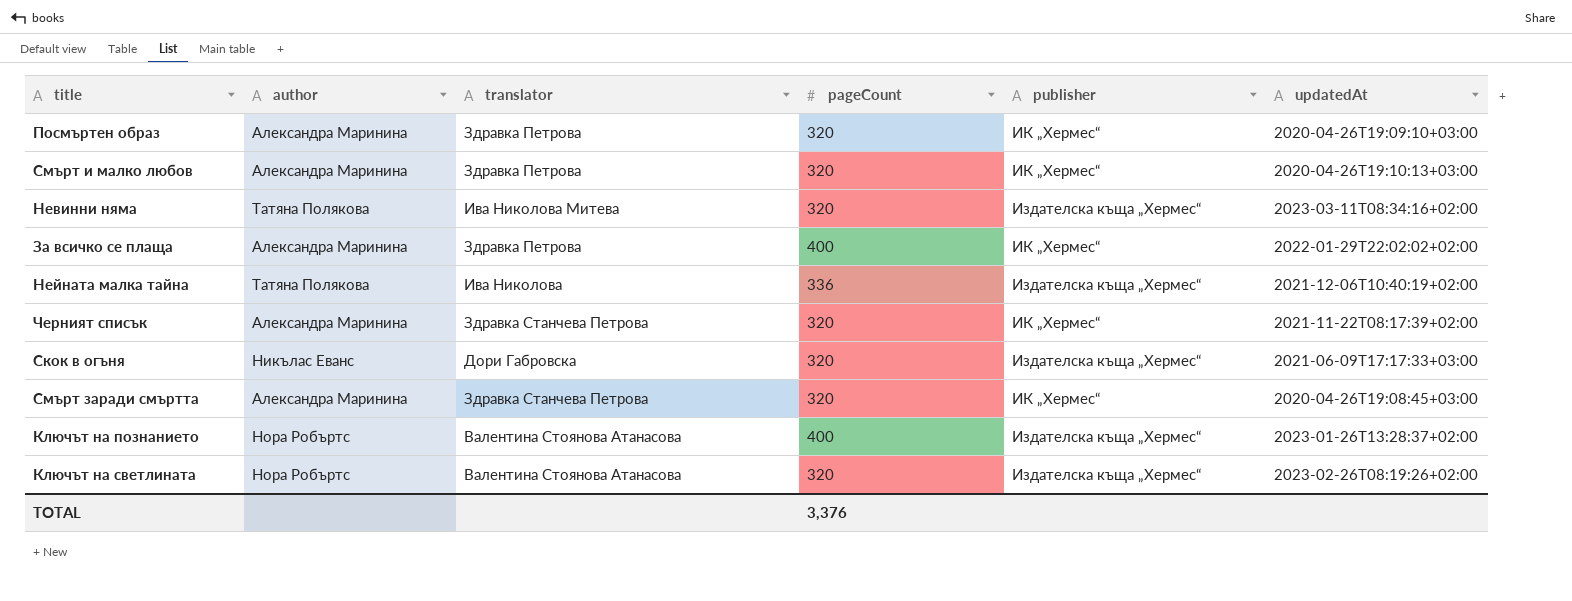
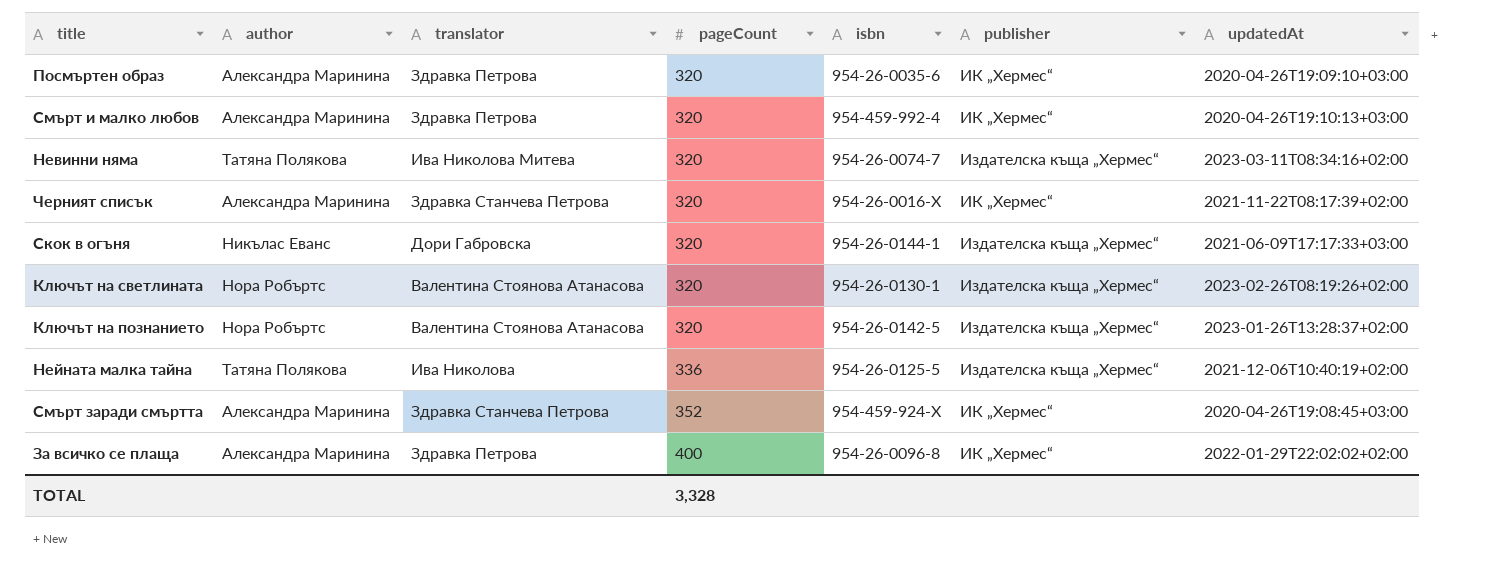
row order: none -> pageCount ascending
column isbn | position: none -> 5
Ключът на познанието | pageCount: 400 -> 320
Смърт заради смъртта | pageCount: 320 -> 352
TOTAL | pageCount: 3,376 -> 3,328

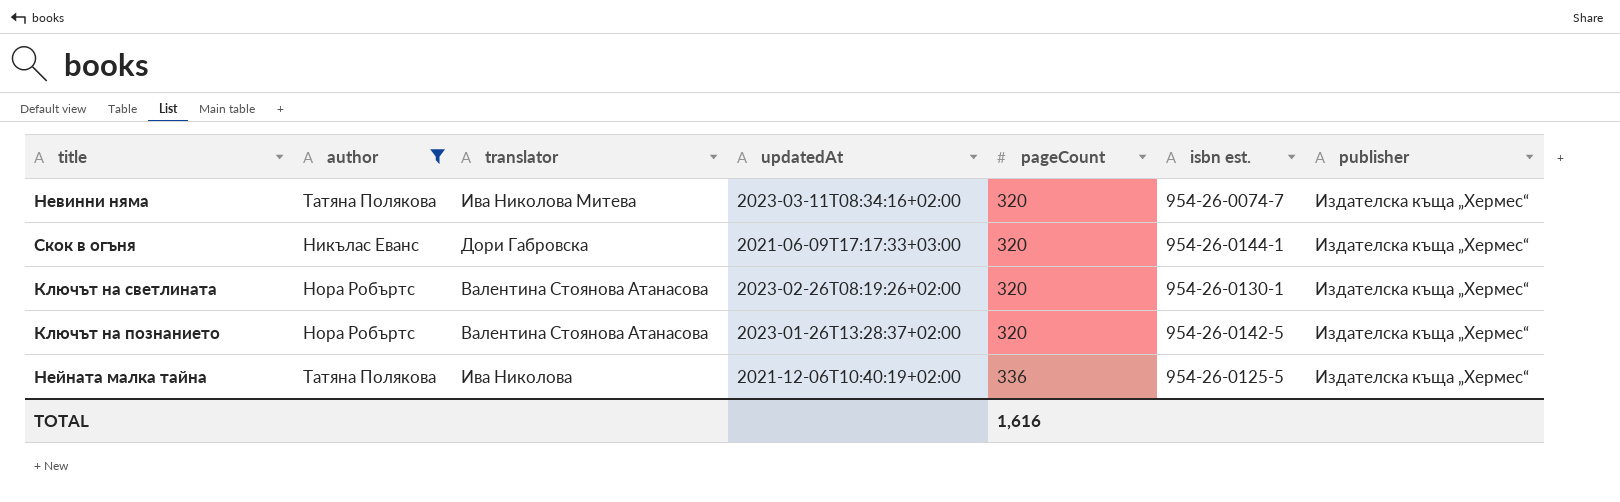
filter: none -> author != Александра Маринина
column updatedAt | position: 7 -> 4
column name: isbn -> isbn est.
TOTAL | pageCount: 3,328 -> 1,616

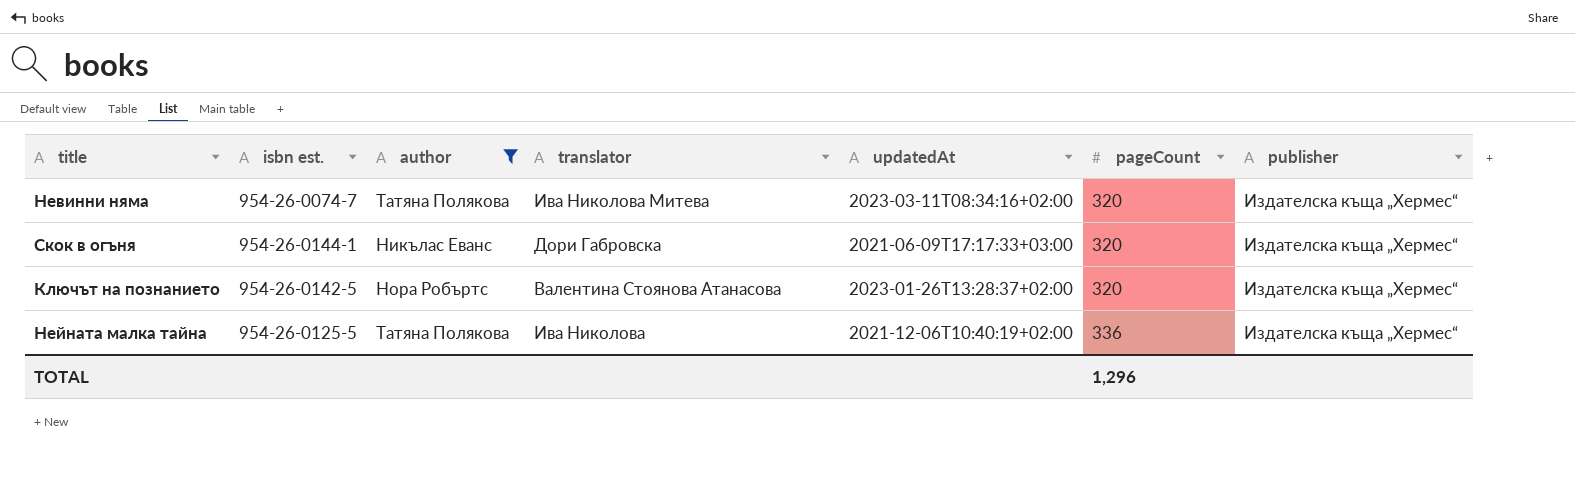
column isbn est. | position: 6 -> 2
row Ключът на светлината: Нора Робъртс | Валентина Стоянова Атанасова | 2023-02-26T08:19:26+02:00 | 320 | 954-26-0130-1 | Издателска къща „Хермес“ -> none
TOTAL | pageCount: 1,616 -> 1,296

